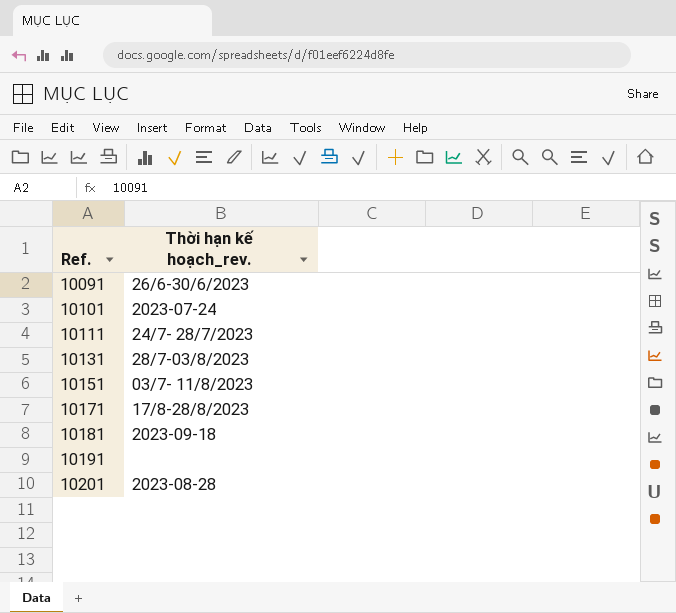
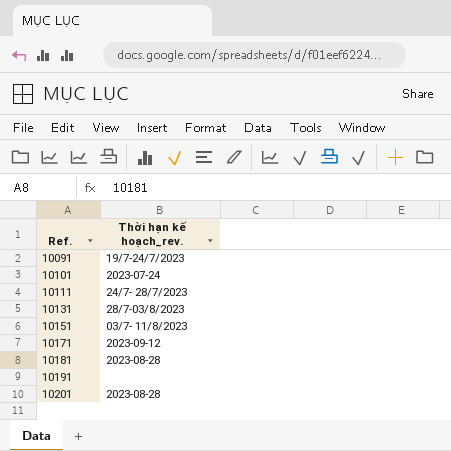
10091 | Thời hạn kế hoạch_rev.: 26/6-30/6/2023 -> 19/7-24/7/2023
10171 | Thời hạn kế hoạch_rev.: 17/8-28/8/2023 -> 2023-09-12
10181 | Thời hạn kế hoạch_rev.: 2023-09-18 -> 2023-08-28

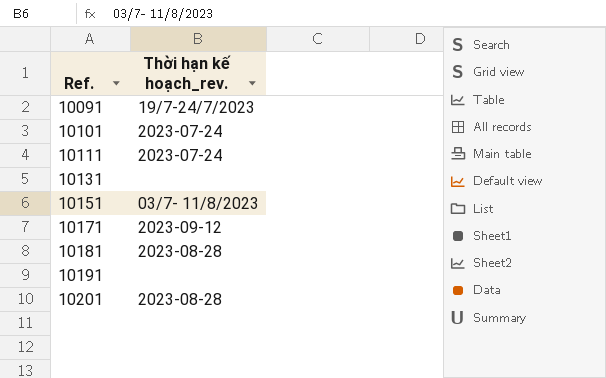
10111 | Thời hạn kế hoạch_rev.: 24/7- 28/7/2023 -> 2023-07-24
10131 | Thời hạn kế hoạch_rev.: 28/7-03/8/2023 -> none

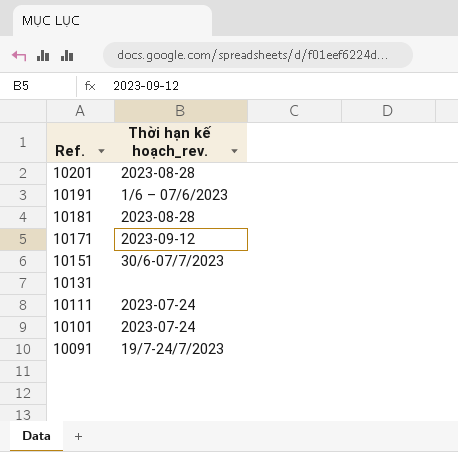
row order: Ref. ascending -> Ref. descending
10191 | Thời hạn kế hoạch_rev.: none -> 1/6 – 07/6/2023
10151 | Thời hạn kế hoạch_rev.: 03/7- 11/8/2023 -> 30/6-07/7/2023

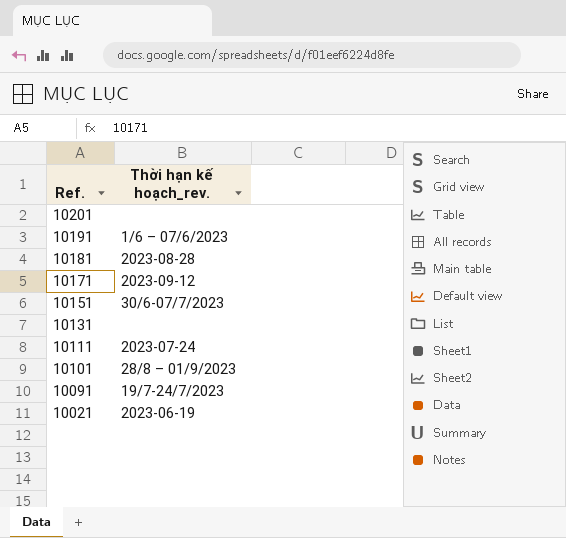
10201 | Thời hạn kế hoạch_rev.: 2023-08-28 -> none
10101 | Thời hạn kế hoạch_rev.: 2023-07-24 -> 28/8 – 01/9/2023
row 10021: none -> 2023-06-19

